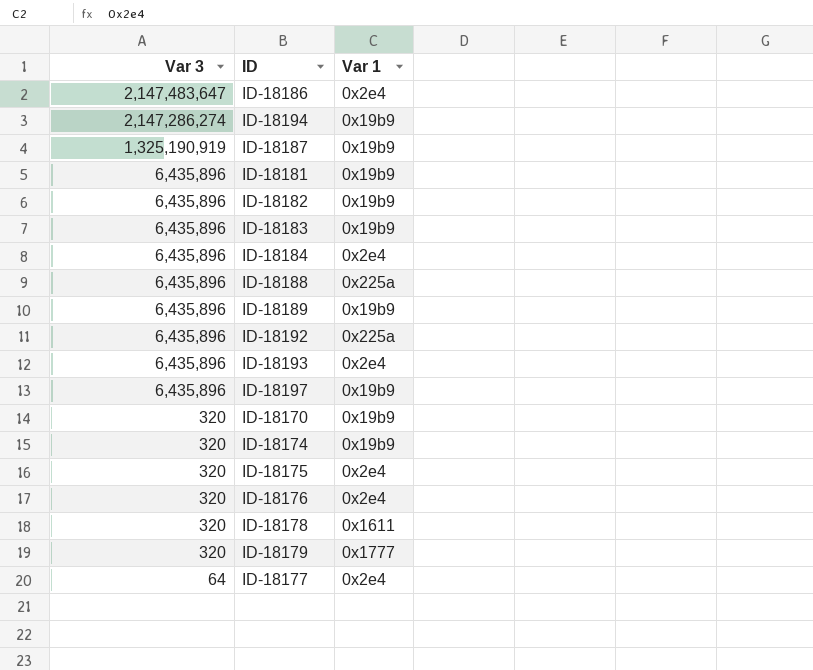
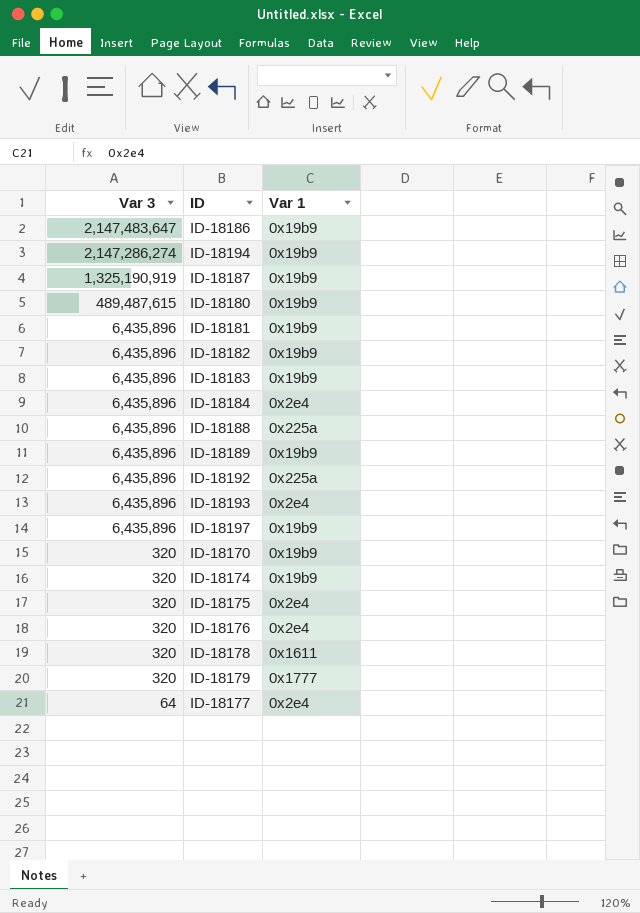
ID-18186 | Var 1: 0x2e4 -> 0x19b9
row ID-18180: none -> 489,487,615 | 0x19b9

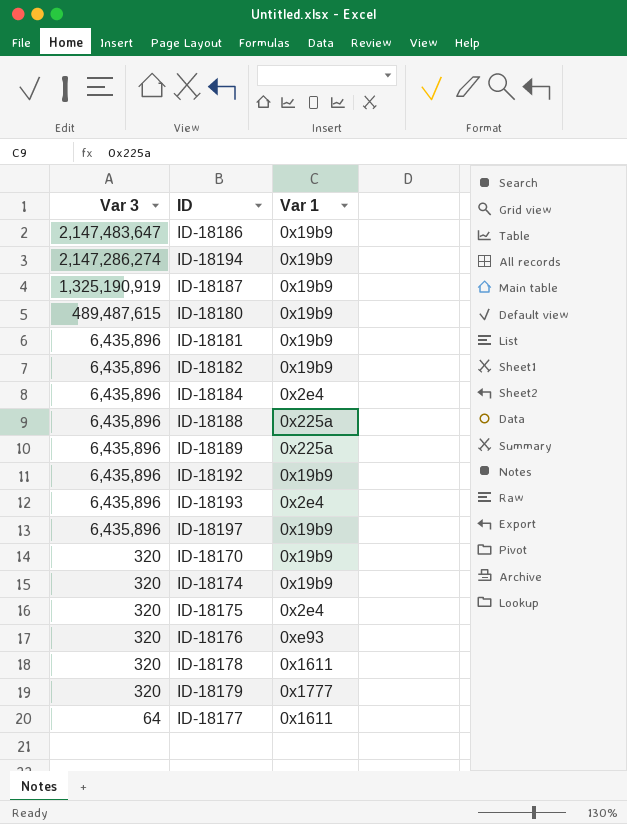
row ID-18183: 6,435,896 | 0x19b9 -> none
ID-18189 | Var 1: 0x19b9 -> 0x225a
ID-18192 | Var 1: 0x225a -> 0x19b9
ID-18176 | Var 1: 0x2e4 -> 0xe93
ID-18177 | Var 1: 0x2e4 -> 0x1611

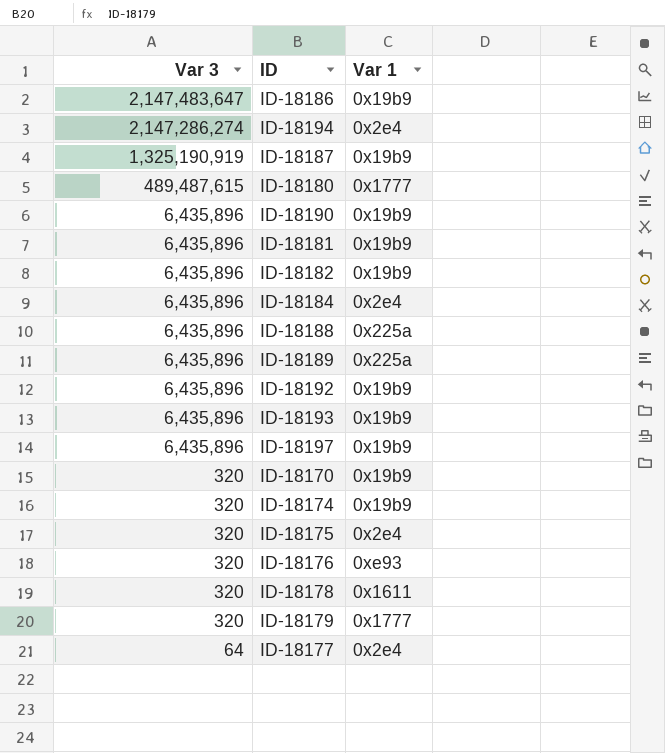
ID-18194 | Var 1: 0x19b9 -> 0x2e4
ID-18180 | Var 1: 0x19b9 -> 0x1777
row ID-18190: none -> 6,435,896 | 0x19b9
ID-18193 | Var 1: 0x2e4 -> 0x19b9
ID-18177 | Var 1: 0x1611 -> 0x2e4

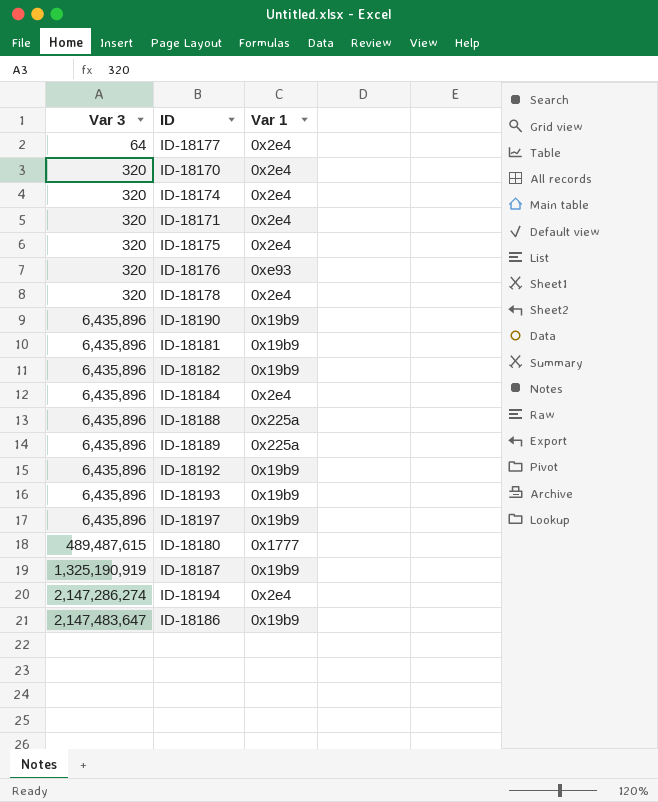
row order: Var 3 descending -> Var 3 ascending
row ID-18179: 320 | 0x1777 -> none
ID-18170 | Var 1: 0x19b9 -> 0x2e4
ID-18174 | Var 1: 0x19b9 -> 0x2e4
row ID-18171: none -> 320 | 0x2e4
ID-18178 | Var 1: 0x1611 -> 0x2e4

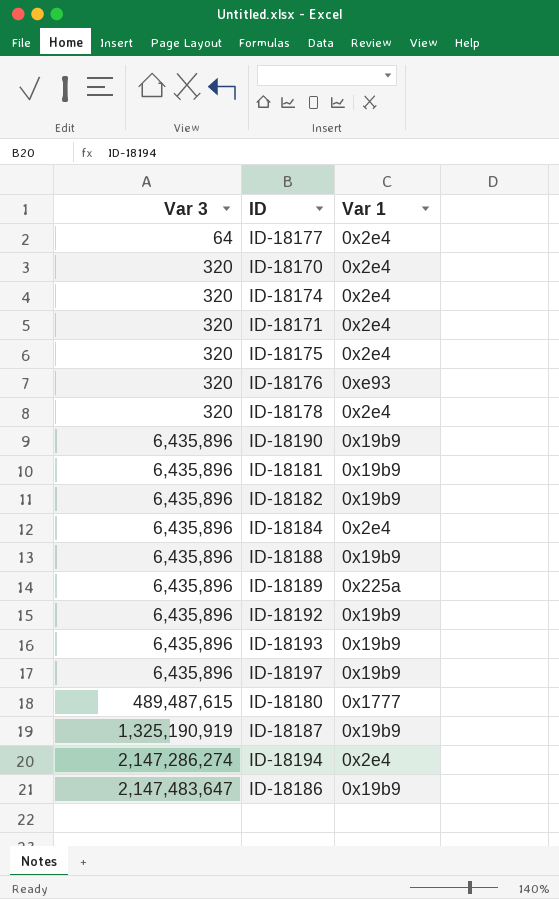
ID-18188 | Var 1: 0x225a -> 0x19b9

